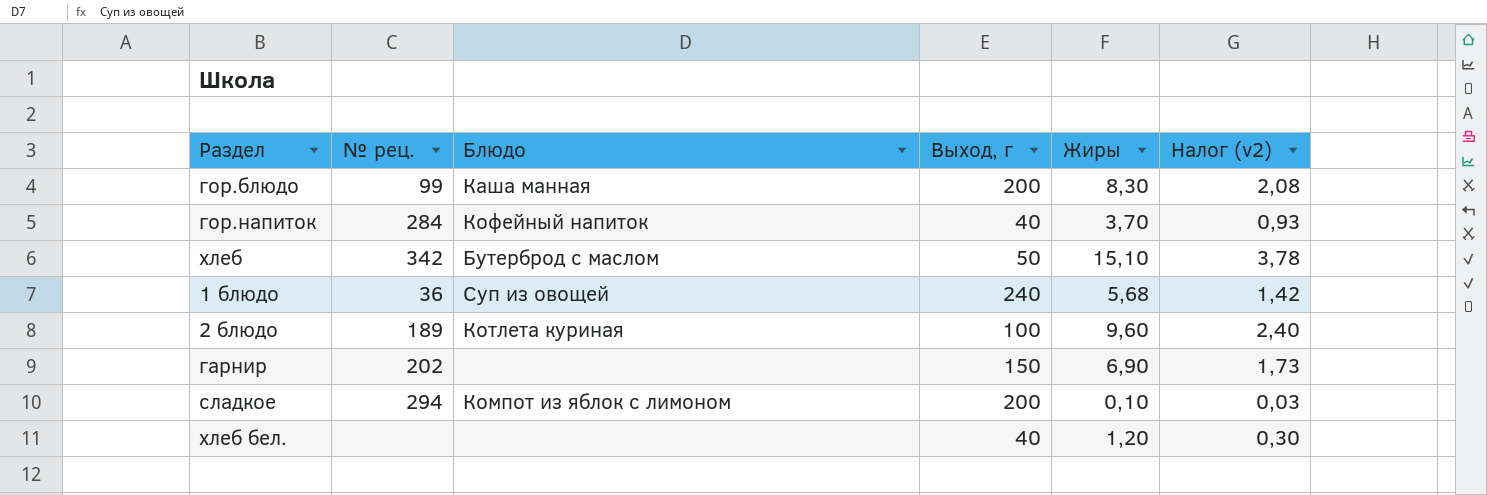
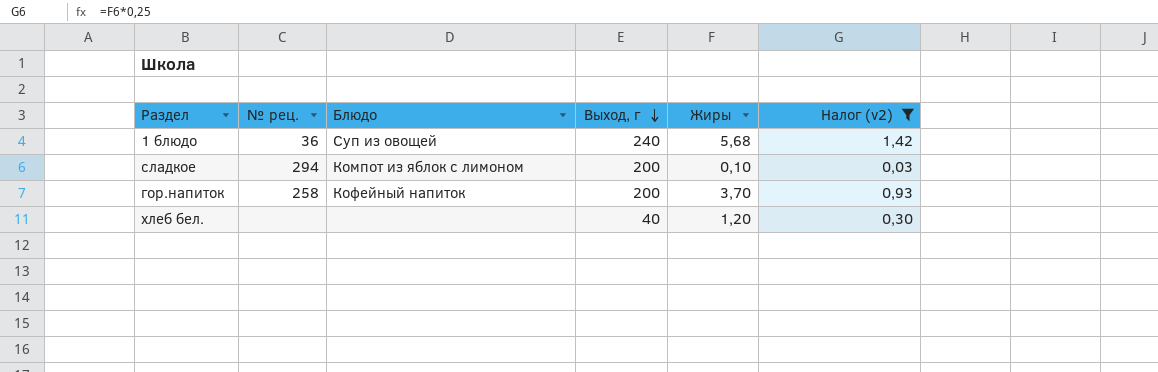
filter: none -> Налог (v2) <= 1,42
row order: none -> Выход, г descending
гор.напиток | № рец.: 284 -> 258
гор.напиток | Выход, г: 40 -> 200

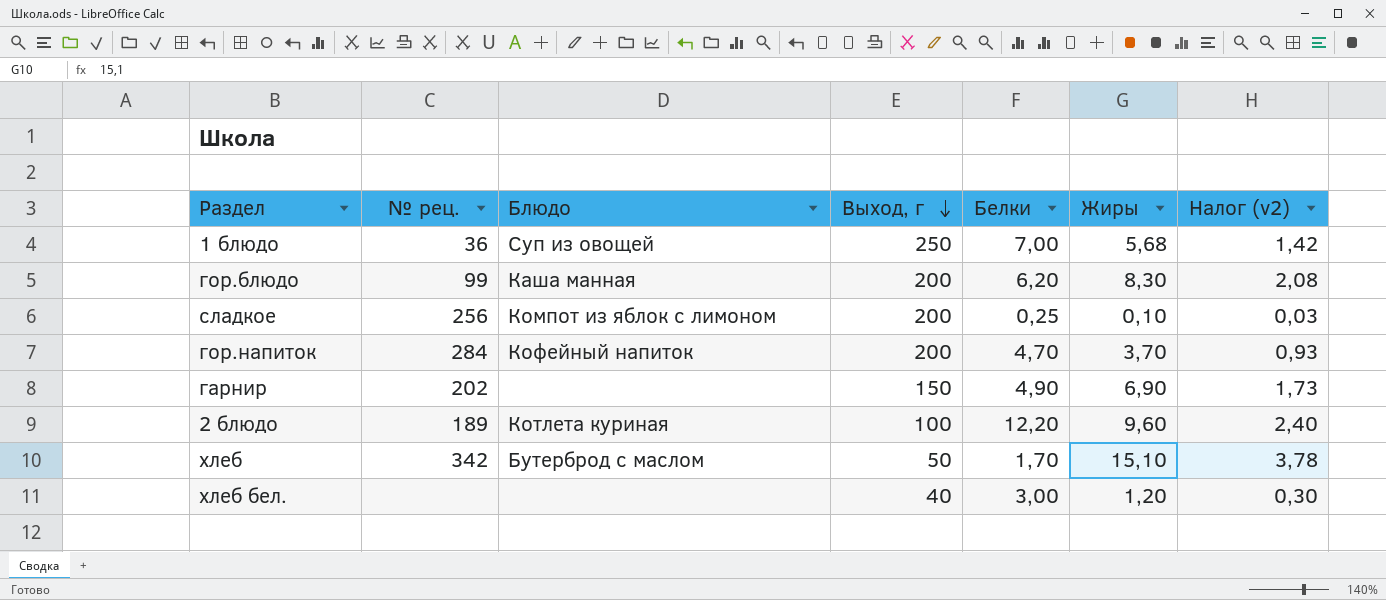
filter: Налог (v2) <= 1,42 -> none
column Белки | position: none -> 5
1 блюдо | Выход, г: 240 -> 250
сладкое | № рец.: 294 -> 256
гор.напиток | № рец.: 258 -> 284

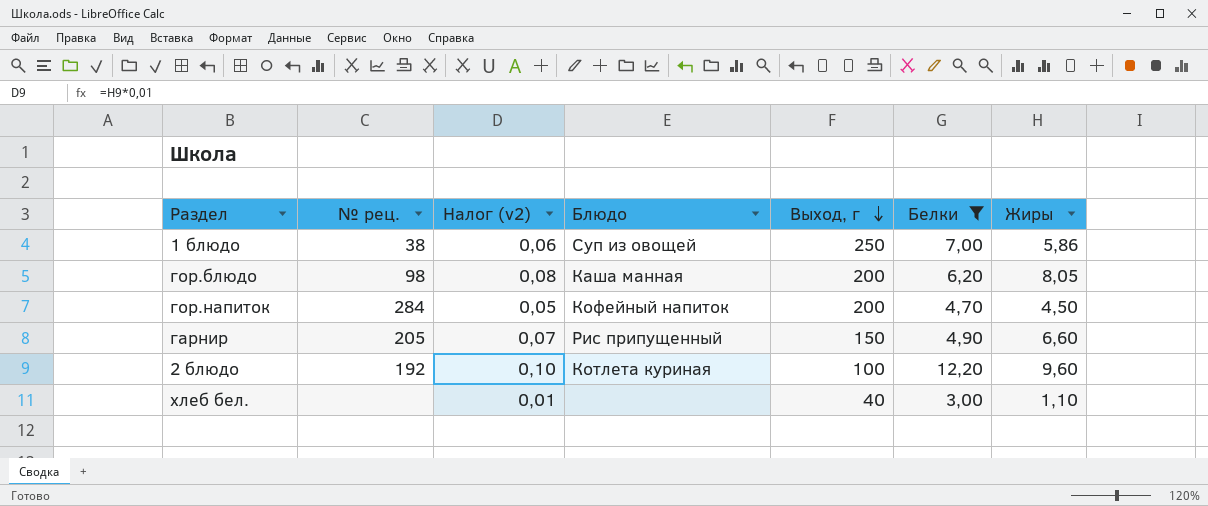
filter: none -> Белки >= 3,00
column Налог (v2) | formula: [Жиры] * 0,25 -> [Жиры] * 0,01
column Налог (v2) | position: 7 -> 3
1 блюдо | № рец.: 36 -> 38
1 блюдо | Жиры: 5,68 -> 5,86
гор.блюдо | № рец.: 99 -> 98
гор.блюдо | Жиры: 8,30 -> 8,05
гор.напиток | Жиры: 3,70 -> 4,50
гарнир | № рец.: 202 -> 205
гарнир | Блюдо: none -> Рис припущенный
гарнир | Жиры: 6,90 -> 6,60
2 блюдо | № рец.: 189 -> 192
хлеб бел. | Жиры: 1,20 -> 1,10

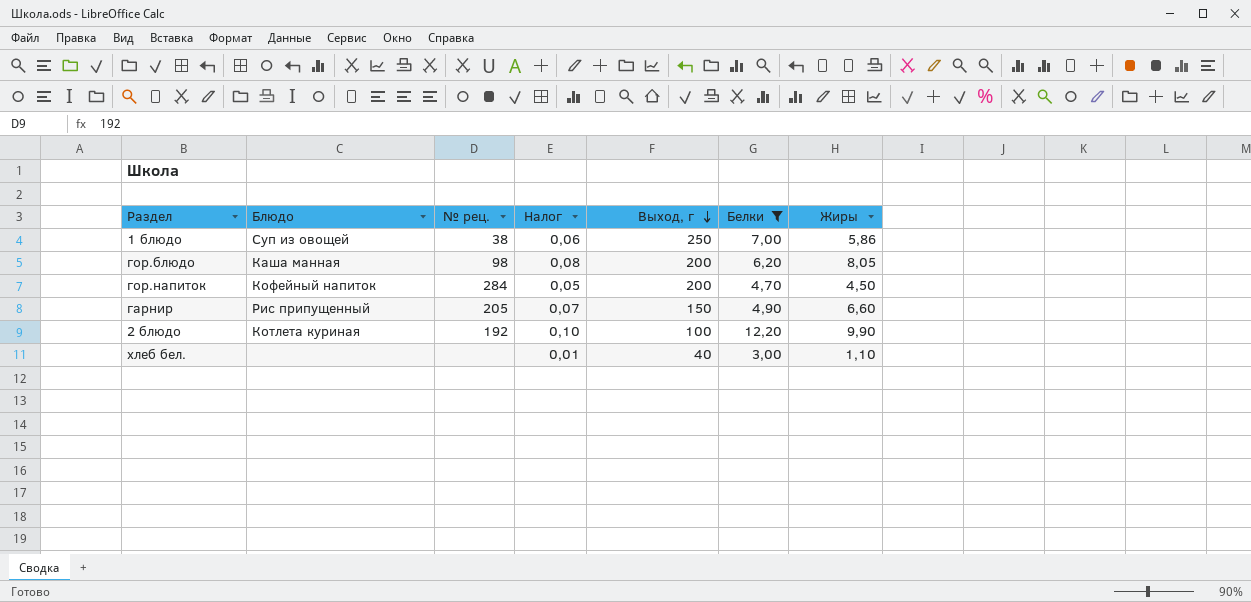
column Блюдо | position: 4 -> 2
column name: Налог (v2) -> Налог
2 блюдо | Жиры: 9,60 -> 9,90

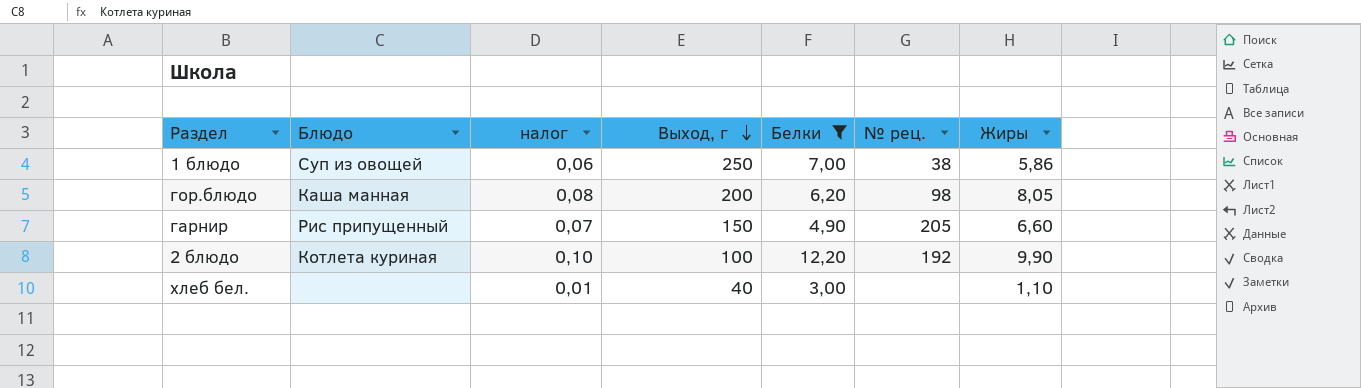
column name: Налог -> налог
column № рец. | position: 3 -> 6
row гор.напиток: Кофейный напиток | 284 | 0,05 | 200 | 4,70 | 4,50 -> none

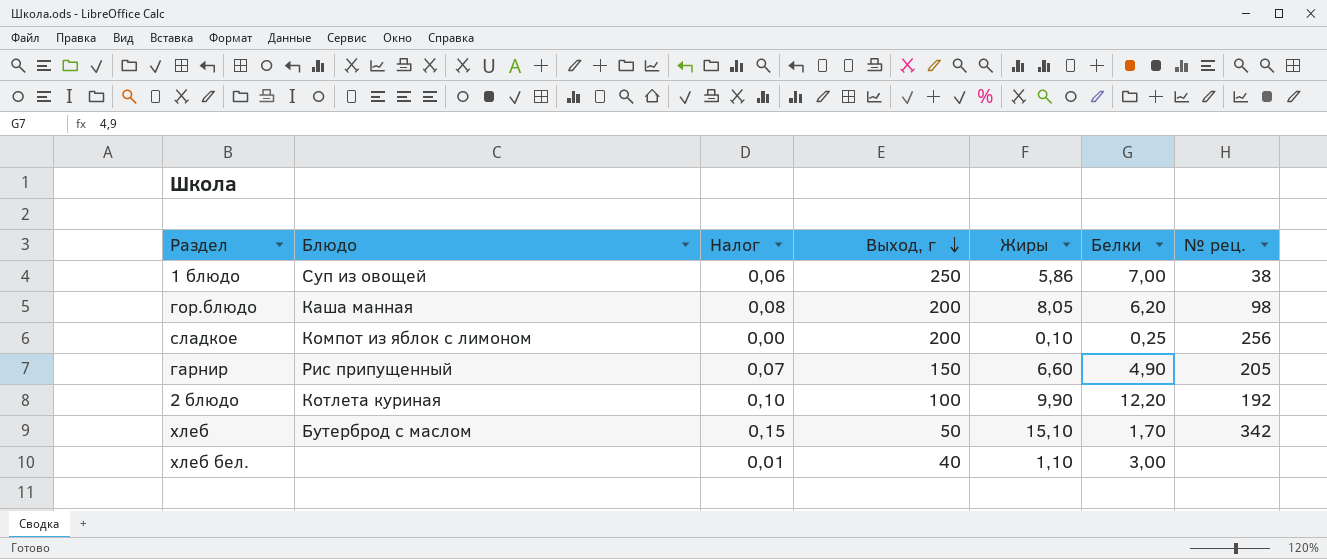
filter: Белки >= 3,00 -> none
column name: налог -> Налог
column Жиры | position: 7 -> 5

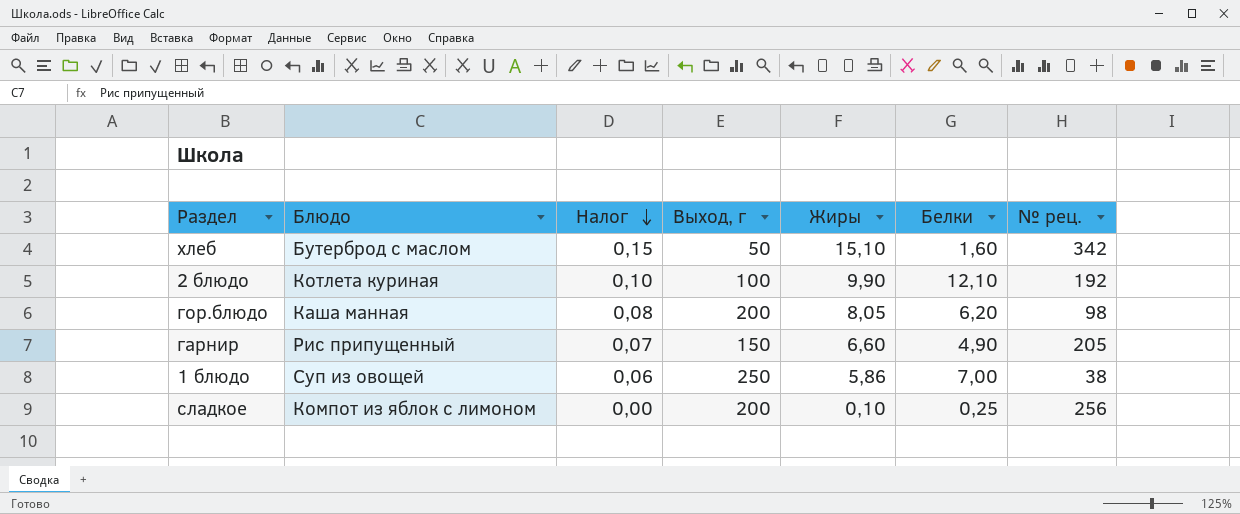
row order: Выход, г descending -> Налог descending
row хлеб бел.: none | 0,01 | 40 | 1,10 | 3,00 | none -> none
хлеб | Белки: 1,70 -> 1,60
2 блюдо | Белки: 12,20 -> 12,10

